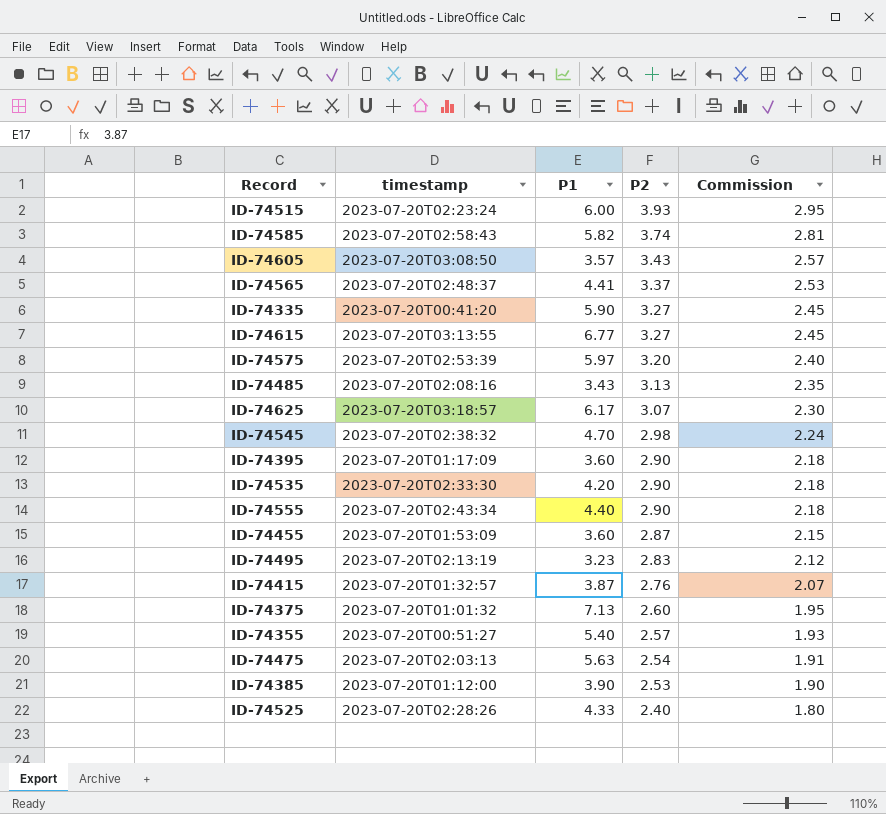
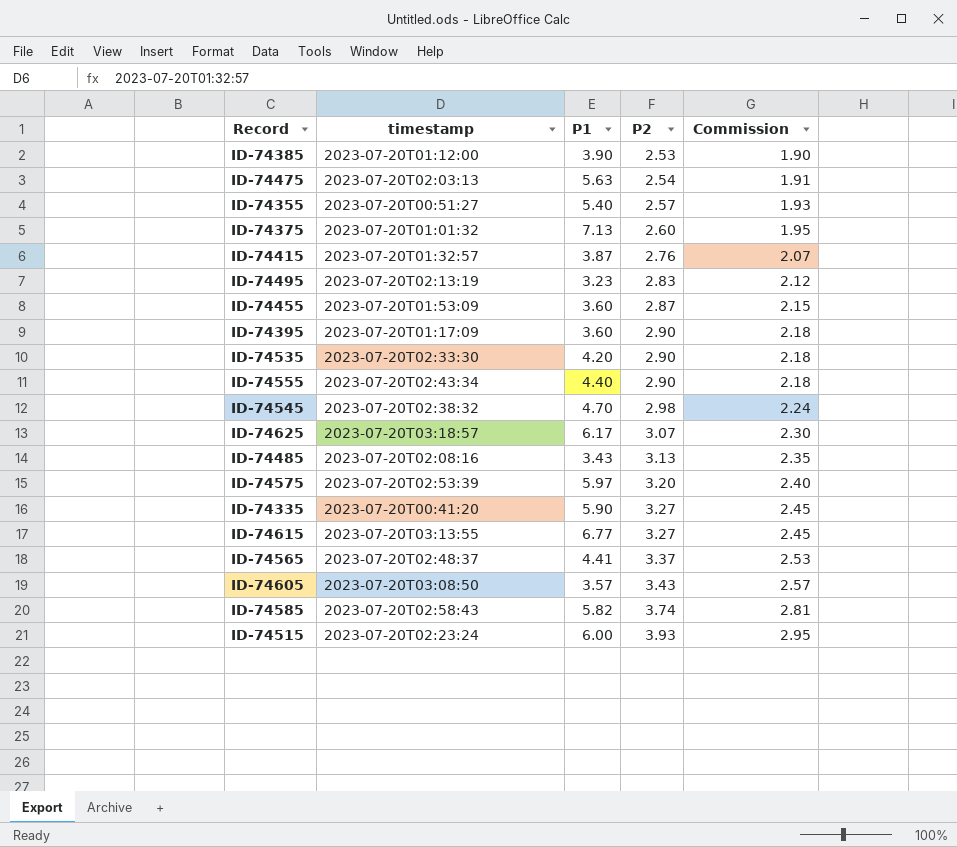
row order: P2 descending -> P2 ascending
row ID-74525: 2023-07-20T02:28:26 | 4.33 | 2.40 | 1.80 -> none

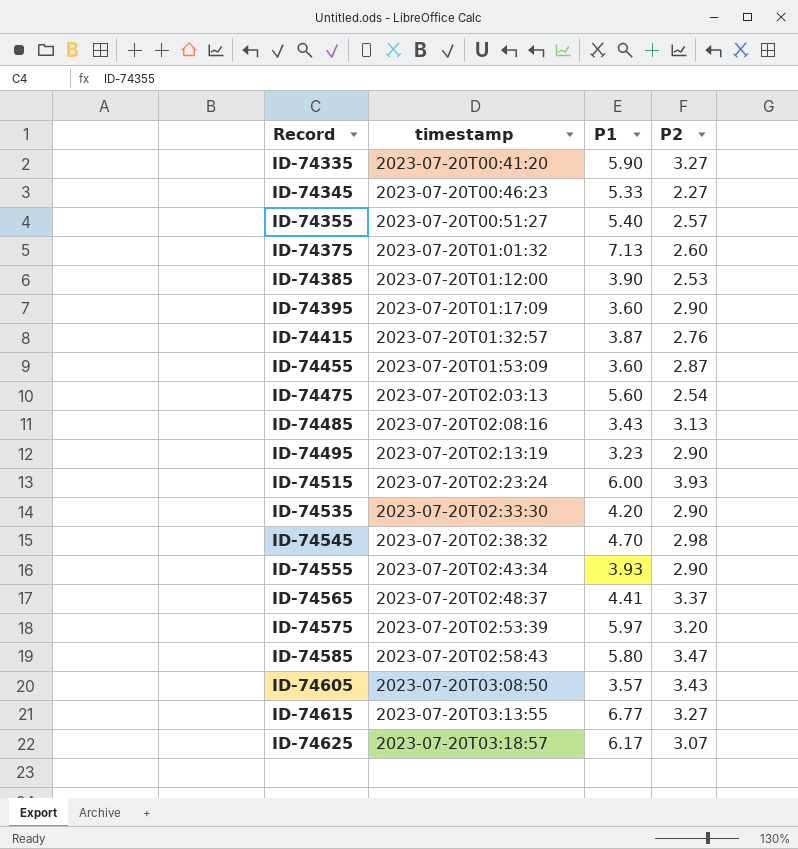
row order: P2 ascending -> Record ascending
column Commission | formula: [P2] * 0.75 -> none
row ID-74345: none -> 2023-07-20T00:46:23 | 5.33 | 2.27
ID-74475 | P1: 5.63 -> 5.60
ID-74495 | P2: 2.83 -> 2.90
ID-74555 | P1: 4.40 -> 3.93
ID-74585 | P1: 5.82 -> 5.80
ID-74585 | P2: 3.74 -> 3.47

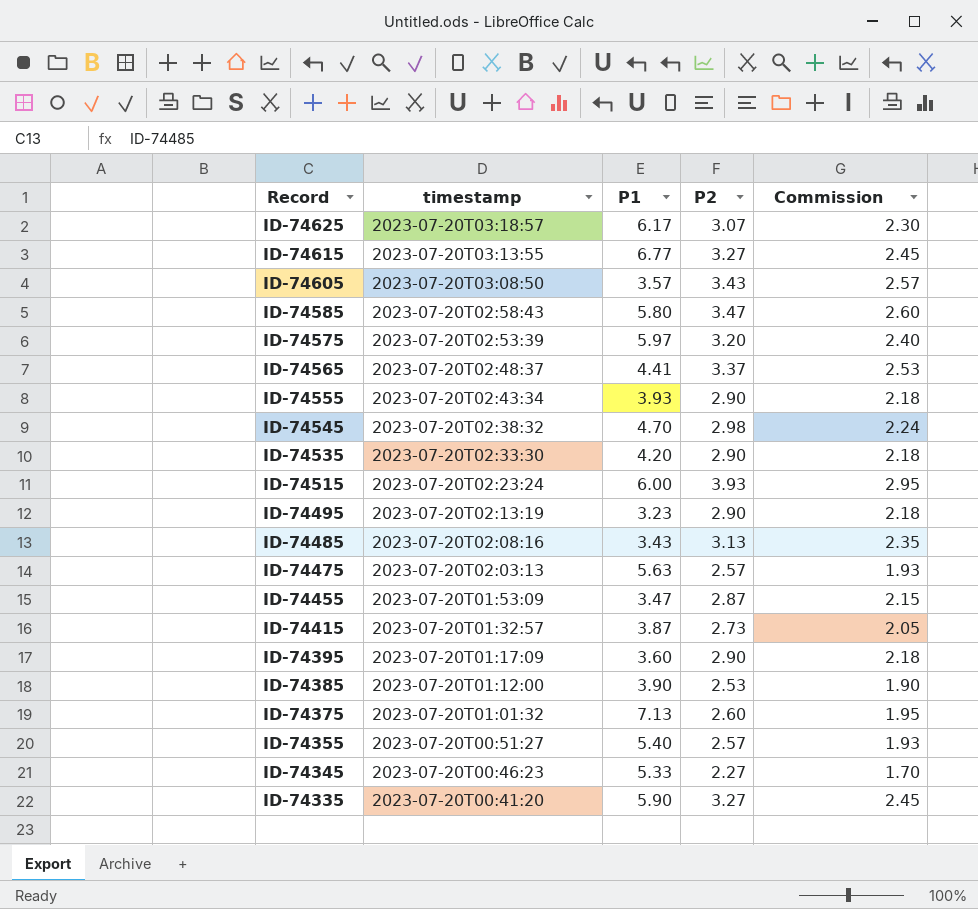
row order: Record ascending -> Record descending
column Commission | formula: none -> [P2] * 0.75
ID-74475 | P1: 5.60 -> 5.63
ID-74475 | P2: 2.54 -> 2.57
ID-74455 | P1: 3.60 -> 3.47
ID-74415 | P2: 2.76 -> 2.73

